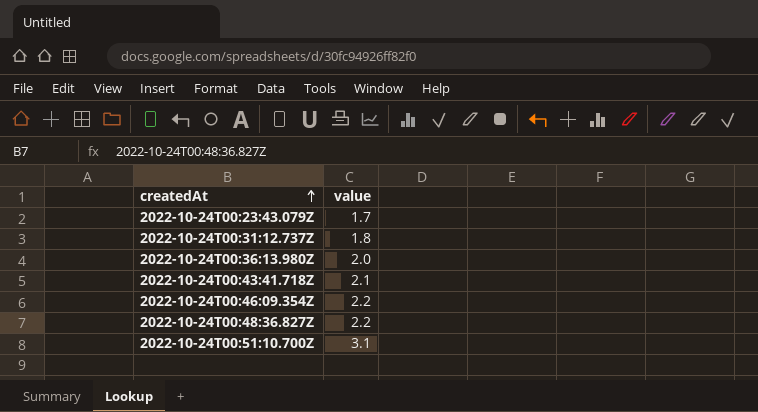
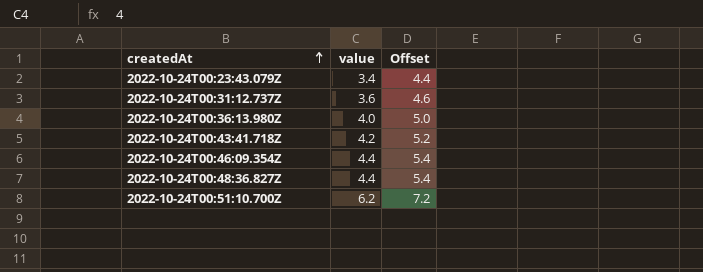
column Offset | formula: none -> [value] + 1
2022-10-24T00:23:43.079Z | value: 1.7 -> 3.4
2022-10-24T00:31:12.737Z | value: 1.8 -> 3.6
2022-10-24T00:36:13.980Z | value: 2.0 -> 4.0
2022-10-24T00:43:41.718Z | value: 2.1 -> 4.2
2022-10-24T00:46:09.354Z | value: 2.2 -> 4.4
2022-10-24T00:48:36.827Z | value: 2.2 -> 4.4
2022-10-24T00:51:10.700Z | value: 3.1 -> 6.2

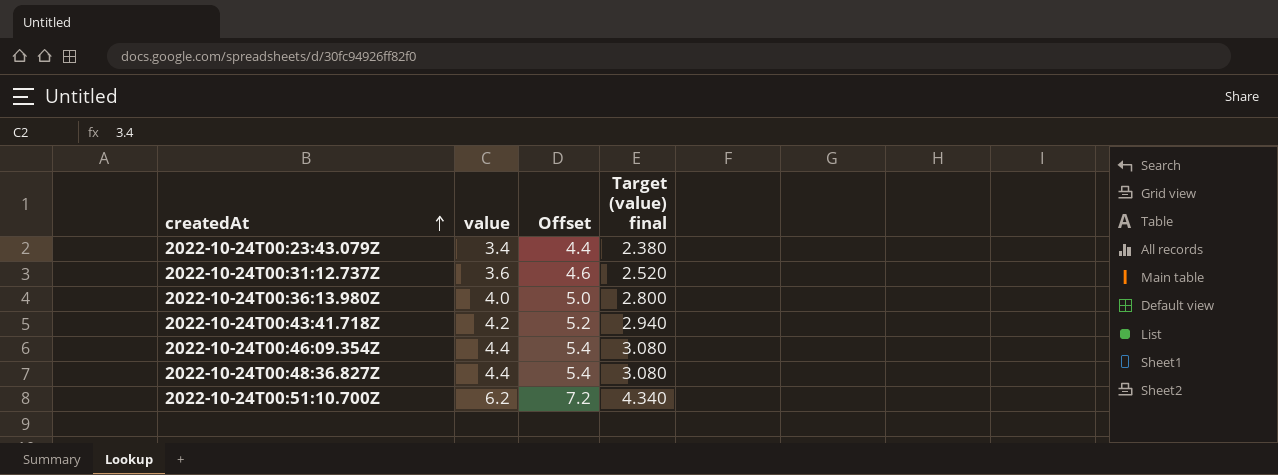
column Target (value) final | formula: none -> [value] * 0.7

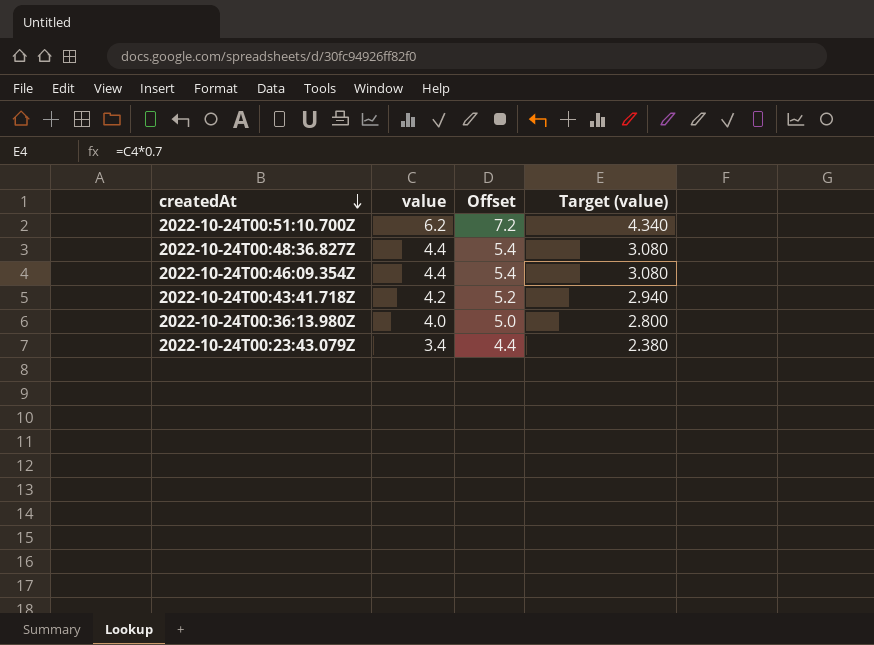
row order: createdAt ascending -> createdAt descending
column name: Target (value) final -> Target (value)
row 2022-10-24T00:31:12.737Z: 3.6 | 4.6 | 2.520 -> none

